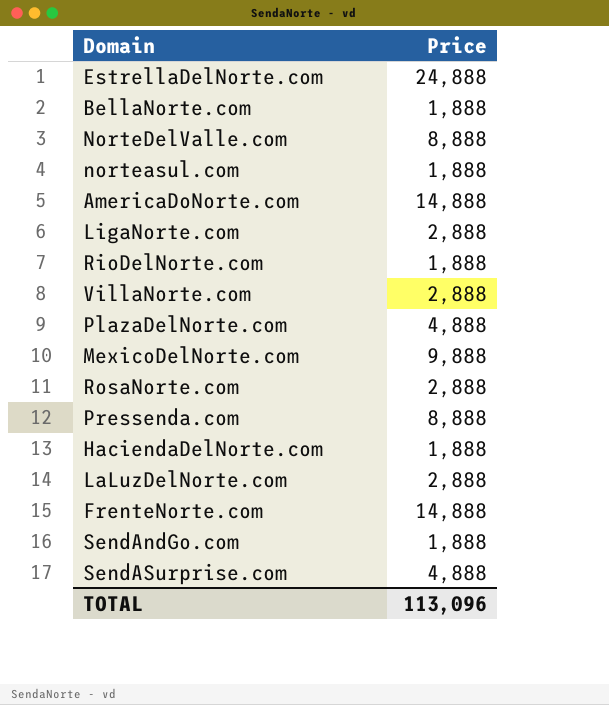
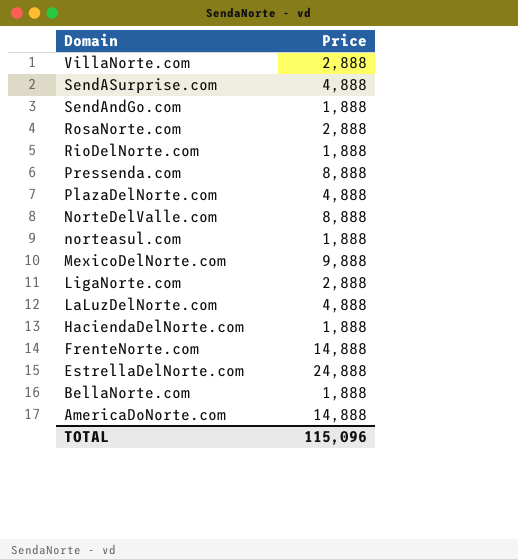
row order: none -> Domain descending
LaLuzDelNorte.com | Price: 2,888 -> 4,888
TOTAL | Price: 113,096 -> 115,096

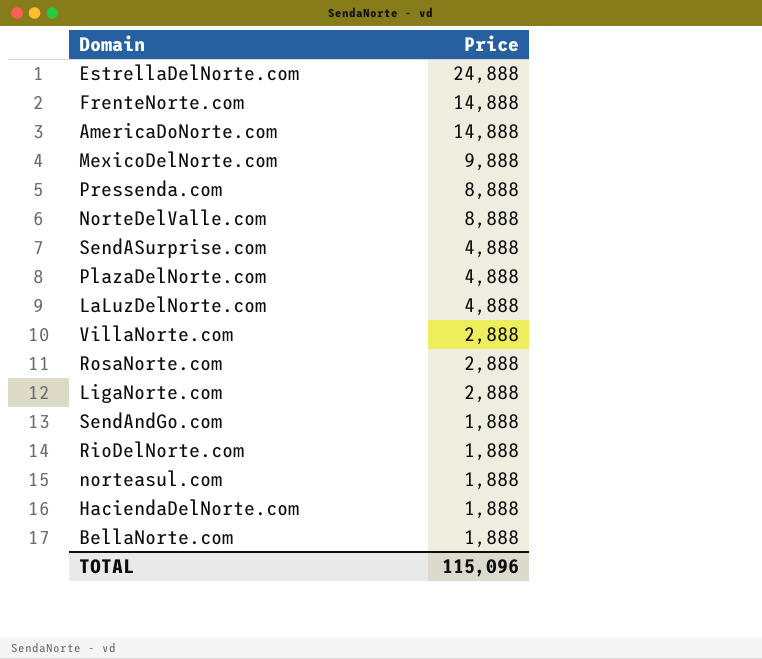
row order: Domain descending -> Price descending

